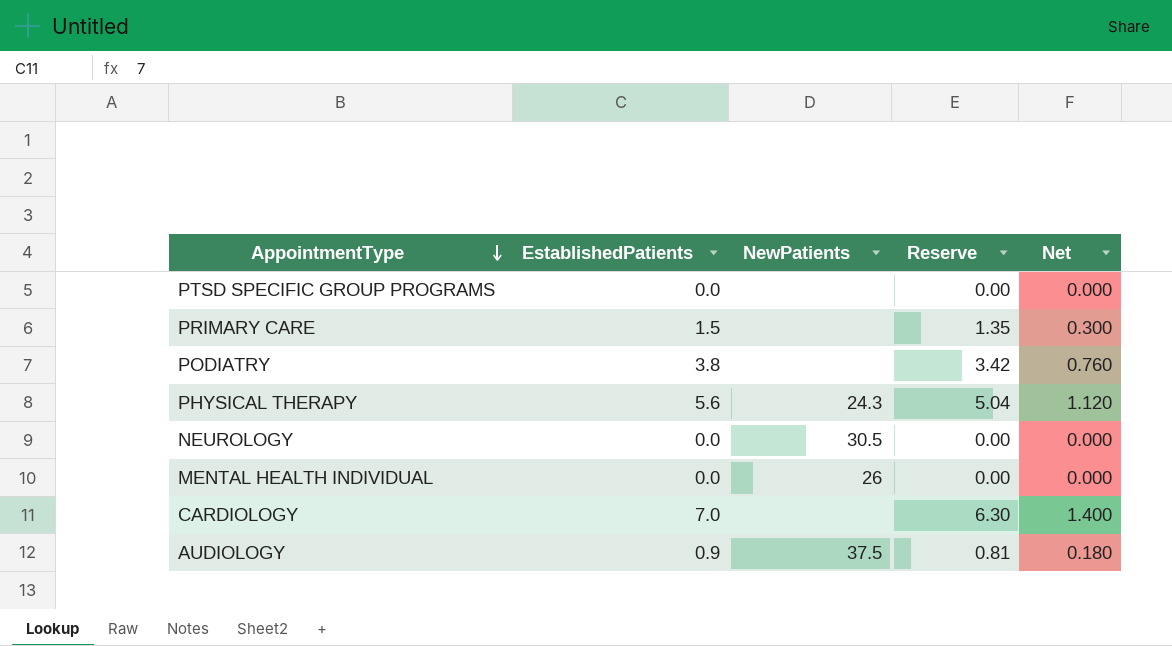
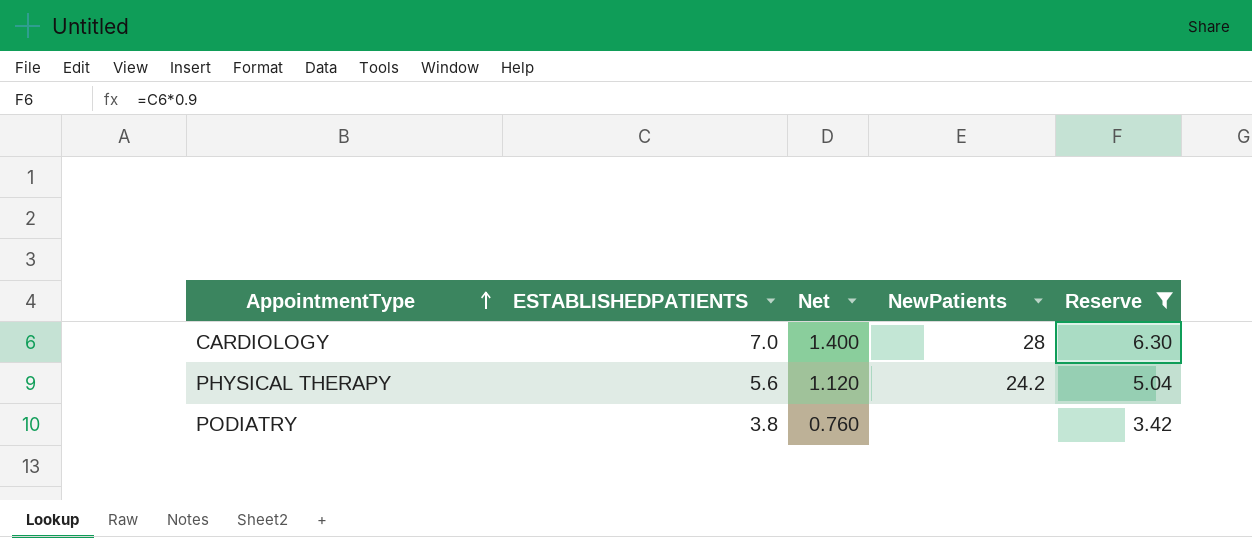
filter: none -> Reserve >= 3.42
row order: AppointmentType descending -> AppointmentType ascending
column name: EstablishedPatients -> ESTABLISHEDPATIENTS
column Net | position: 5 -> 3
CARDIOLOGY | NewPatients: none -> 28
PHYSICAL THERAPY | NewPatients: 24.3 -> 24.2

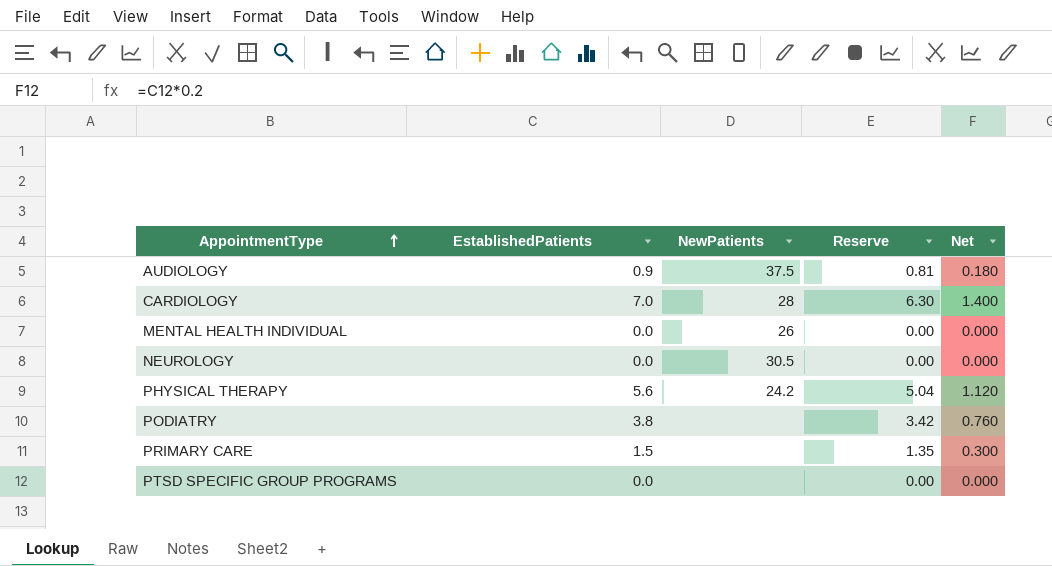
filter: Reserve >= 3.42 -> none
column name: ESTABLISHEDPATIENTS -> EstablishedPatients
column Net | position: 3 -> 5

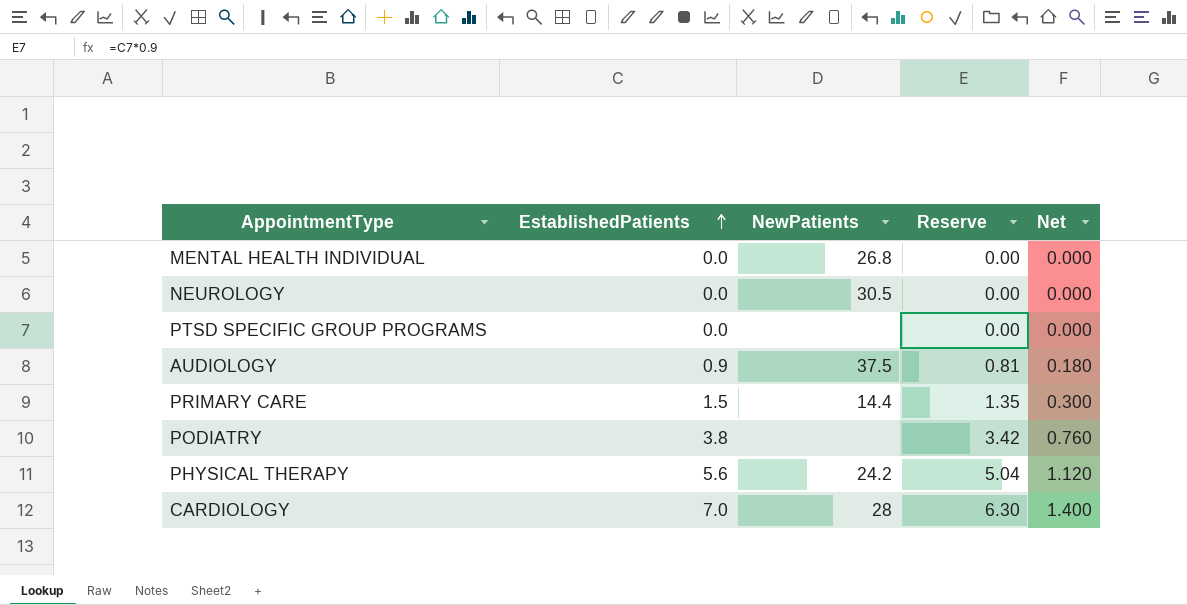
row order: AppointmentType ascending -> EstablishedPatients ascending
MENTAL HEALTH INDIVIDUAL | NewPatients: 26 -> 26.8
PRIMARY CARE | NewPatients: none -> 14.4

